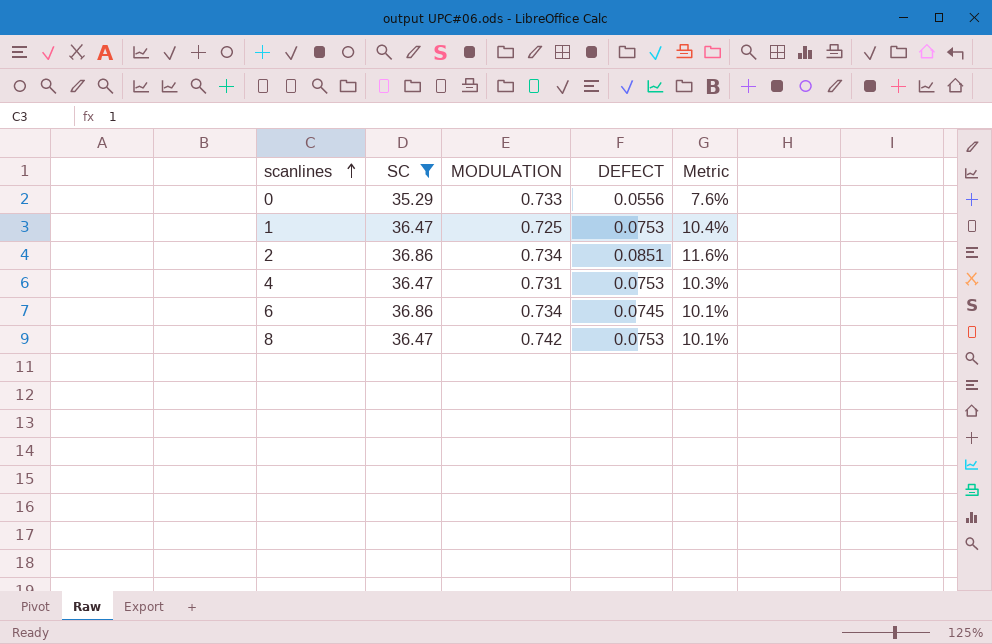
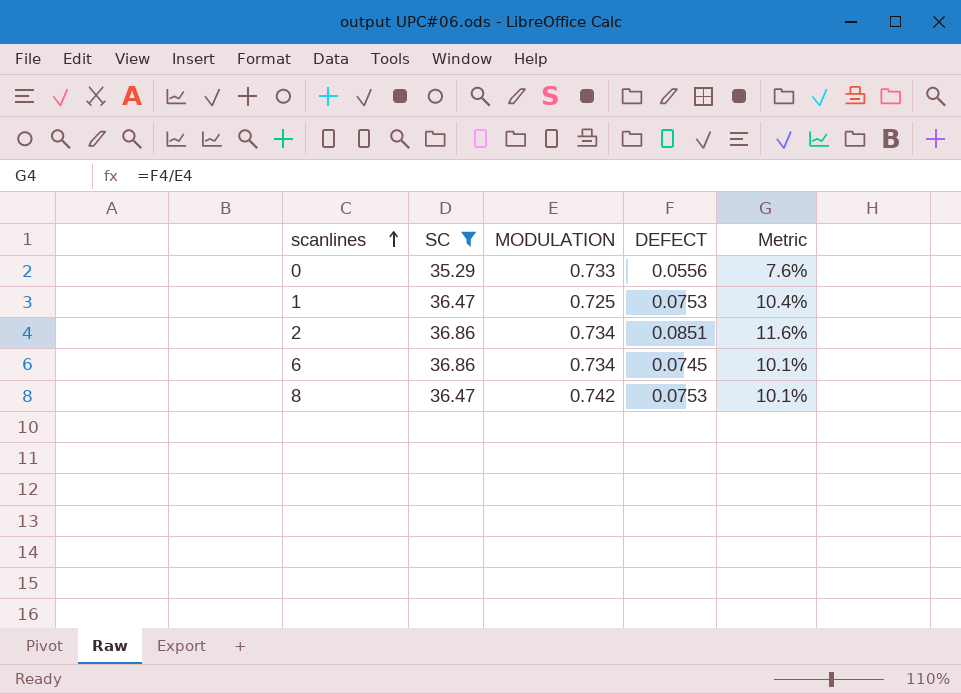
row 4: 36.47 | 0.731 | 0.0753 | 10.3% -> none

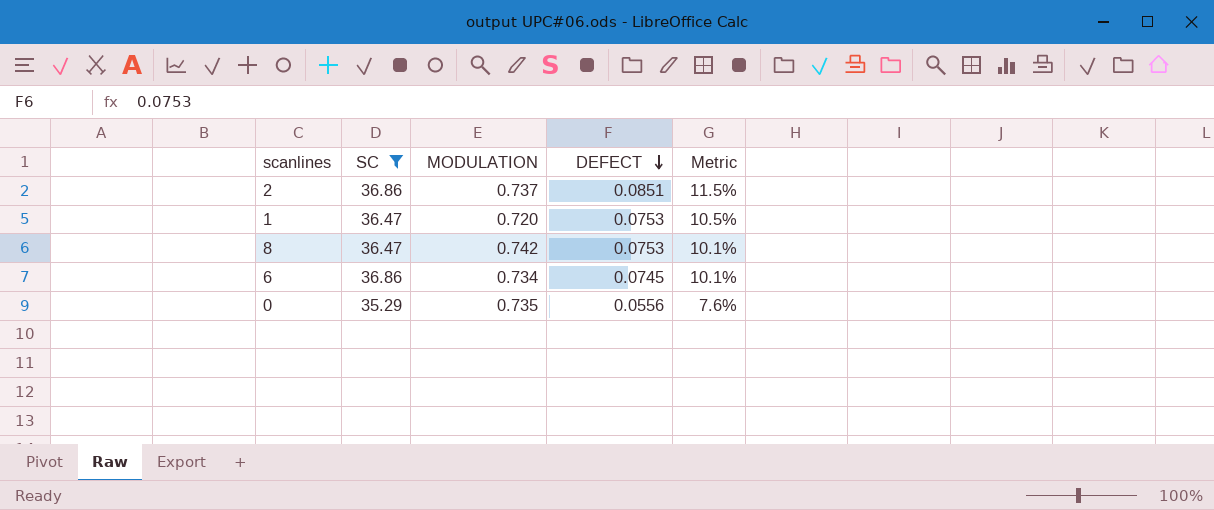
row order: scanlines ascending -> DEFECT descending
2 | MODULATION: 0.734 -> 0.737
2 | Metric: 11.6% -> 11.5%
1 | MODULATION: 0.725 -> 0.720
1 | Metric: 10.4% -> 10.5%
0 | MODULATION: 0.733 -> 0.735

